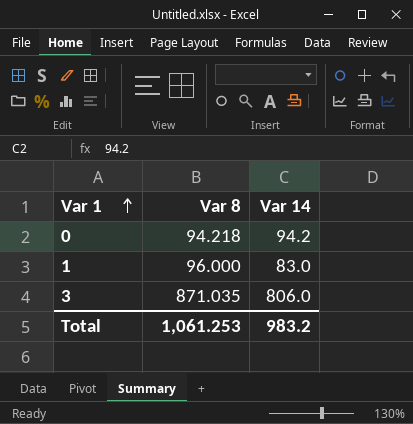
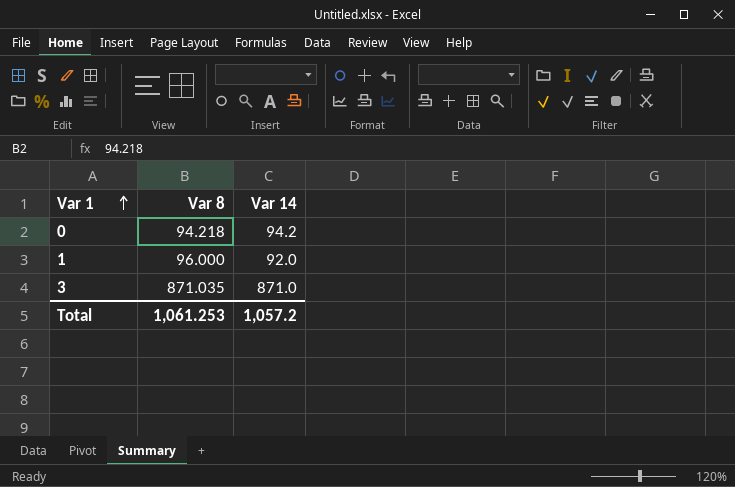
1 | Var 14: 83.0 -> 92.0
3 | Var 14: 806.0 -> 871.0
Total | Var 14: 983.2 -> 1,057.2

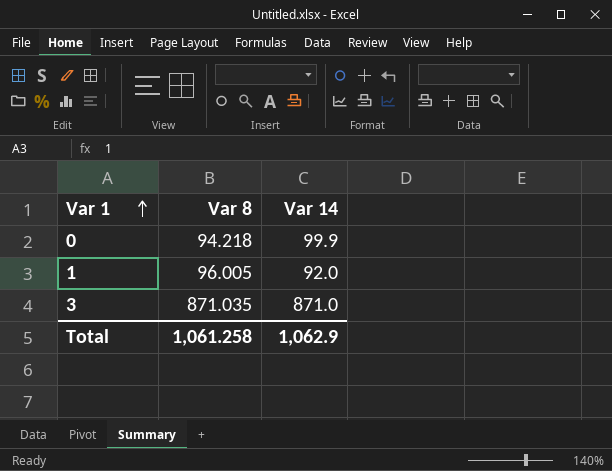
0 | Var 14: 94.2 -> 99.9
1 | Var 8: 96.000 -> 96.005
Total | Var 8: 1,061.253 -> 1,061.258
Total | Var 14: 1,057.2 -> 1,062.9

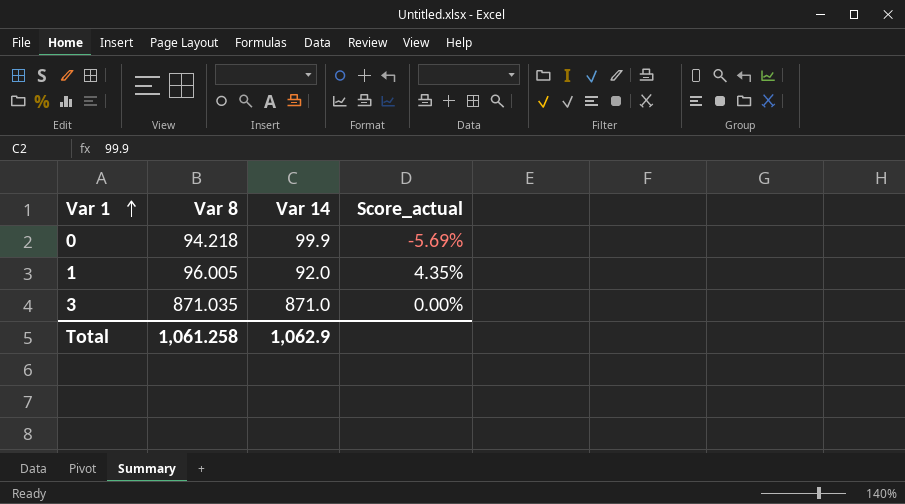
column Score_actual | formula: none -> ([Var 8] - [Var 14]) / [Var 14]

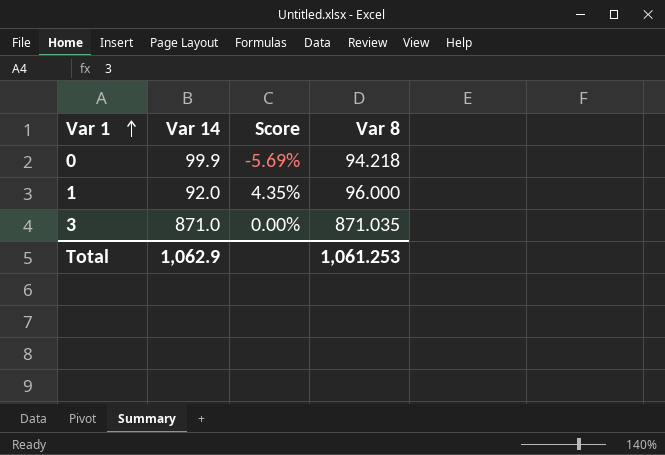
column name: Score_actual -> Score
column Var 8 | position: 2 -> 4
1 | Var 8: 96.005 -> 96.000
Total | Var 8: 1,061.258 -> 1,061.253

